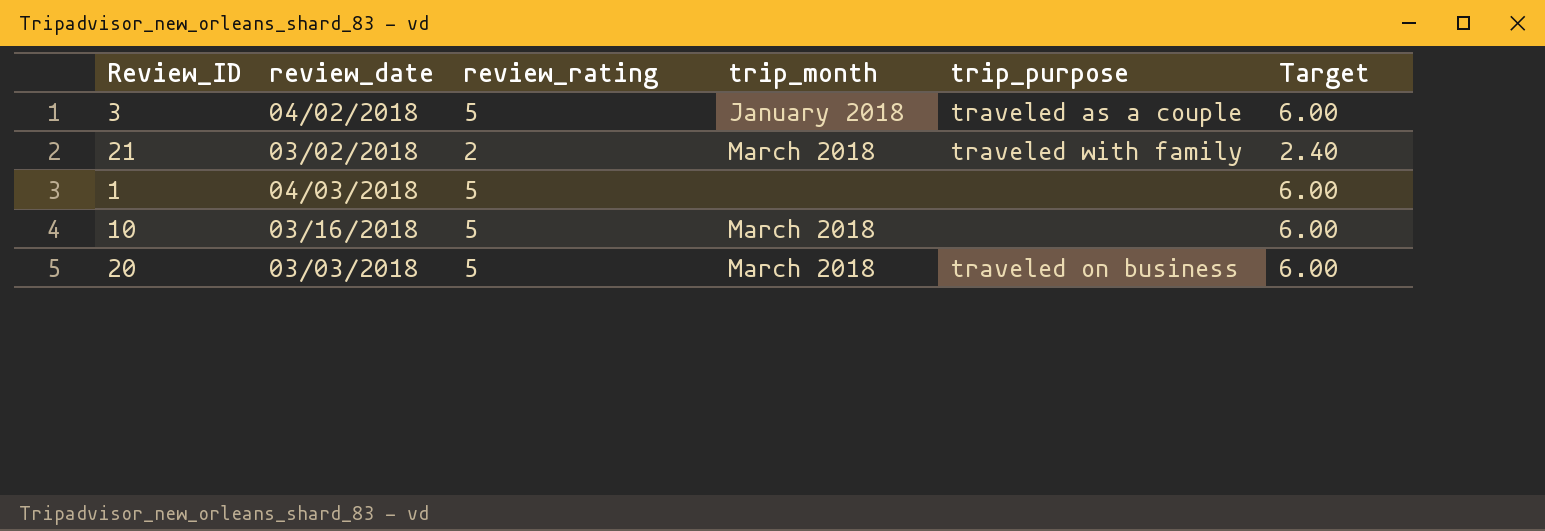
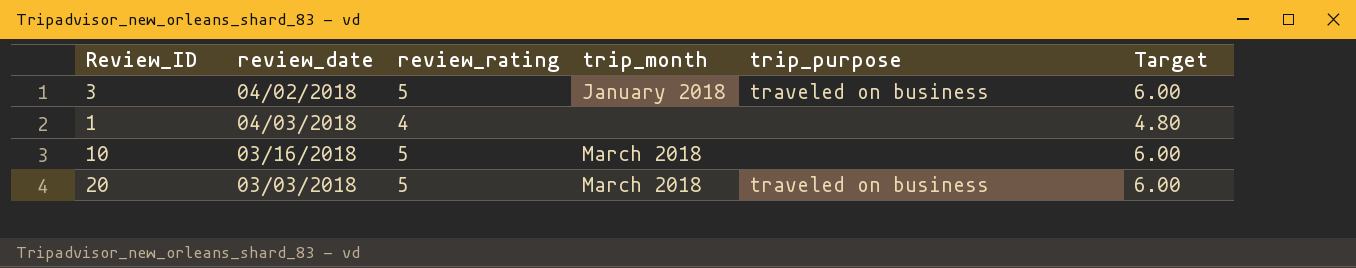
row 21: 03/02/2018 | 2 | March 2018 | traveled with family | 2.40 -> none
3 | trip_purpose: traveled as a couple -> traveled on business
1 | review_rating: 5 -> 4
1 | Target: 6.00 -> 4.80

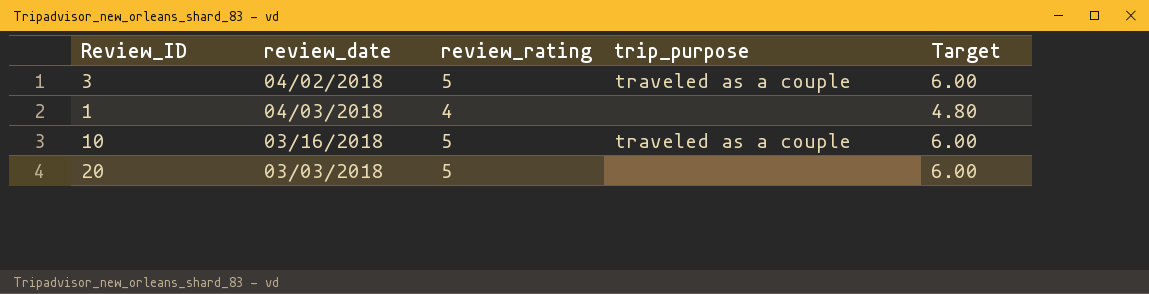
column trip_month | position: 4 -> none
3 | trip_purpose: traveled on business -> traveled as a couple
10 | trip_purpose: none -> traveled as a couple
20 | trip_purpose: traveled on business -> none

